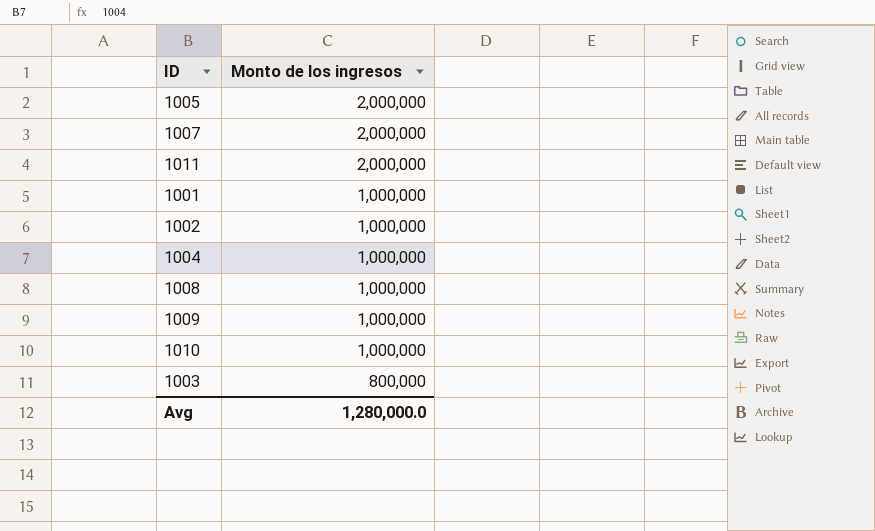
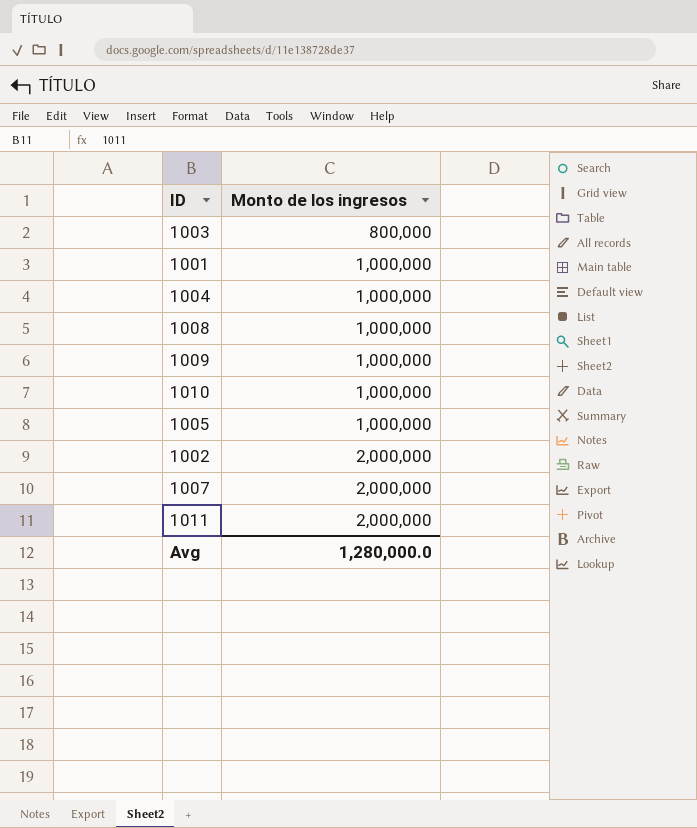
row order: Monto de los ingresos descending -> Monto de los ingresos ascending
1005 | Monto de los ingresos: 2,000,000 -> 1,000,000
1002 | Monto de los ingresos: 1,000,000 -> 2,000,000

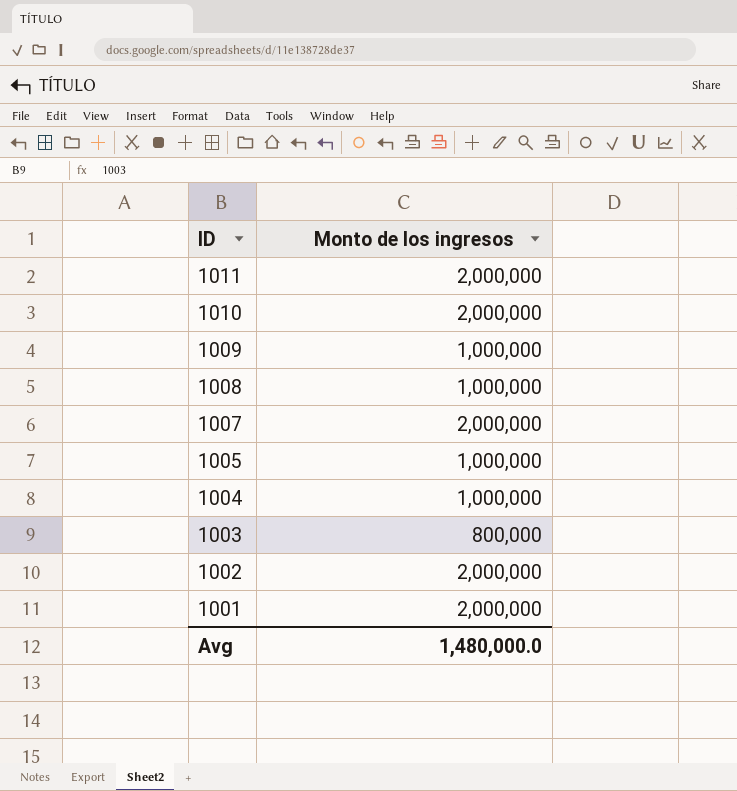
row order: Monto de los ingresos ascending -> ID descending
1010 | Monto de los ingresos: 1,000,000 -> 2,000,000
1001 | Monto de los ingresos: 1,000,000 -> 2,000,000
Avg | Monto de los ingresos: 1,280,000.0 -> 1,480,000.0

